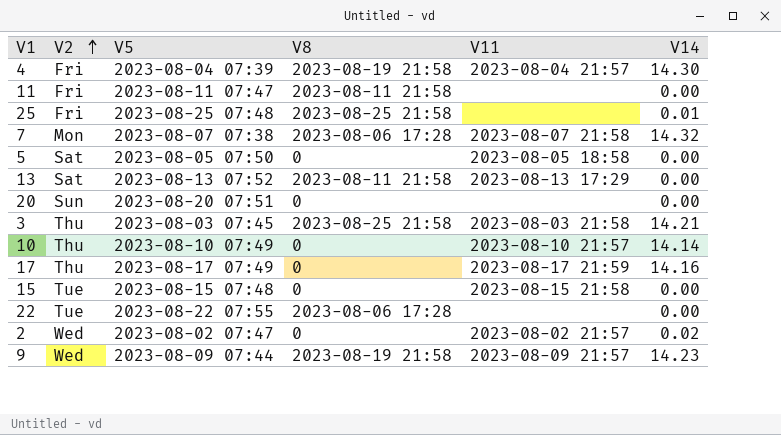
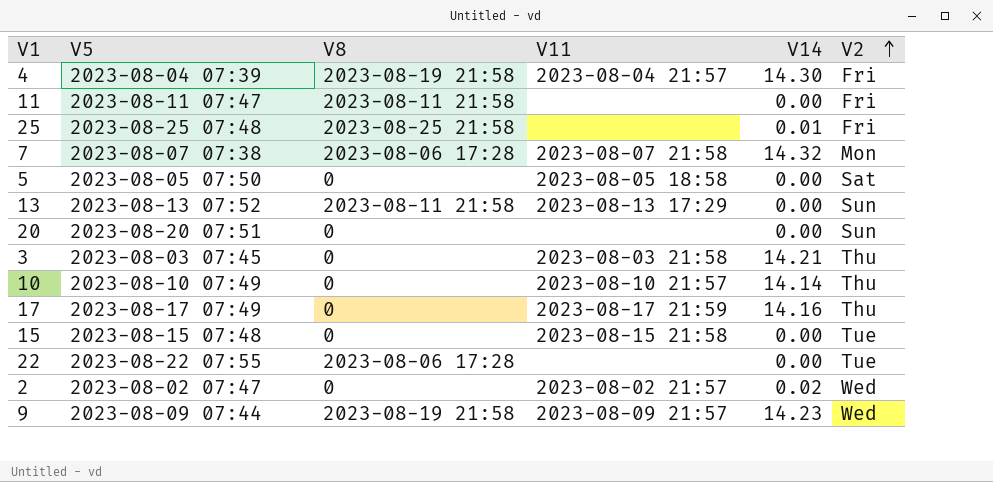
column V2 | position: 2 -> 6
13 | V2: Sat -> Sun
3 | V8: 2023-08-25 21:58 -> 0

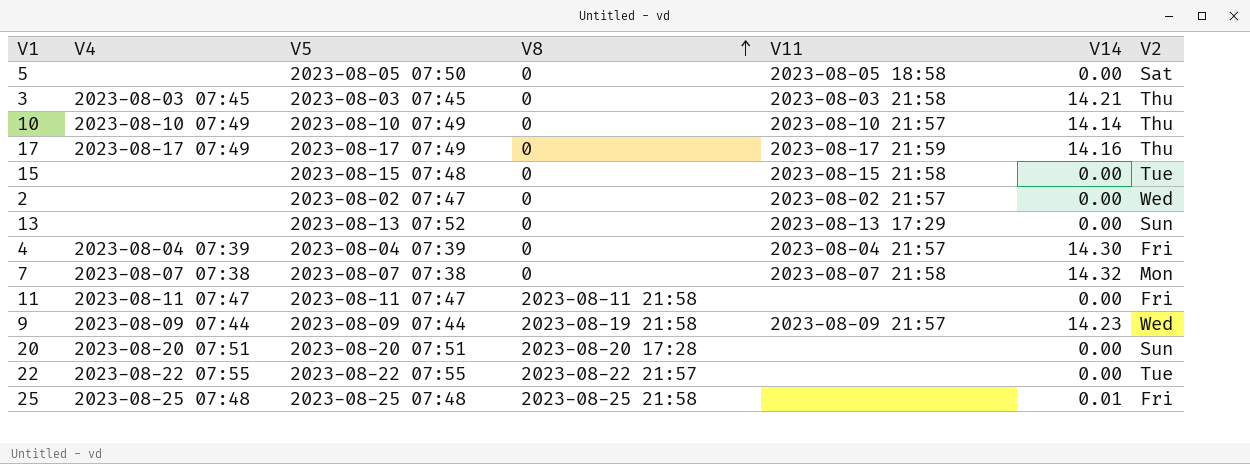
row order: V2 ascending -> V8 ascending
column V4 | position: none -> 2
2 | V14: 0.02 -> 0.00
13 | V8: 2023-08-11 21:58 -> 0
4 | V8: 2023-08-19 21:58 -> 0
7 | V8: 2023-08-06 17:28 -> 0
20 | V8: 0 -> 2023-08-20 17:28
22 | V8: 2023-08-06 17:28 -> 2023-08-22 21:57

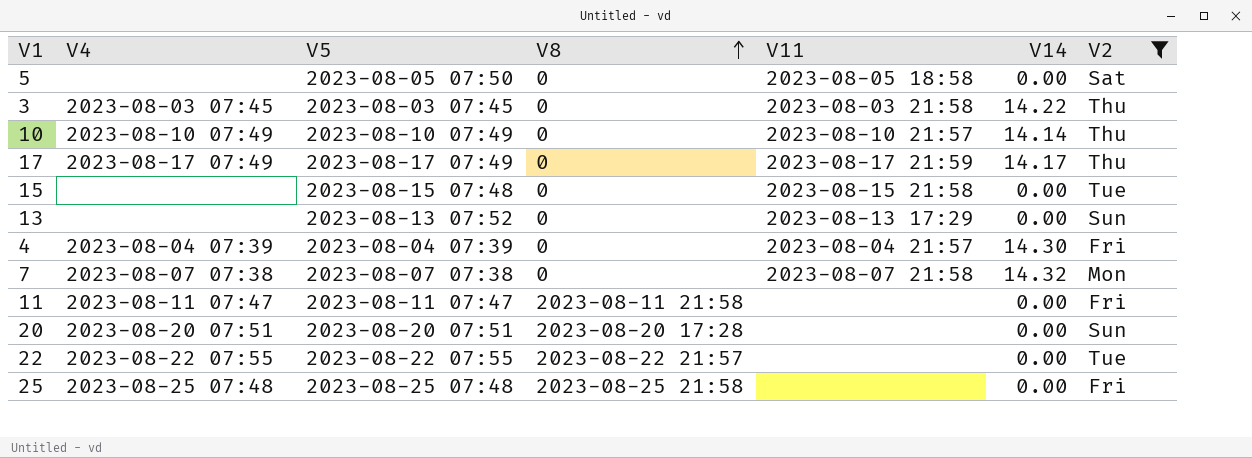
filter: none -> V2 != Wed
3 | V14: 14.21 -> 14.22
17 | V14: 14.16 -> 14.17
25 | V14: 0.01 -> 0.00

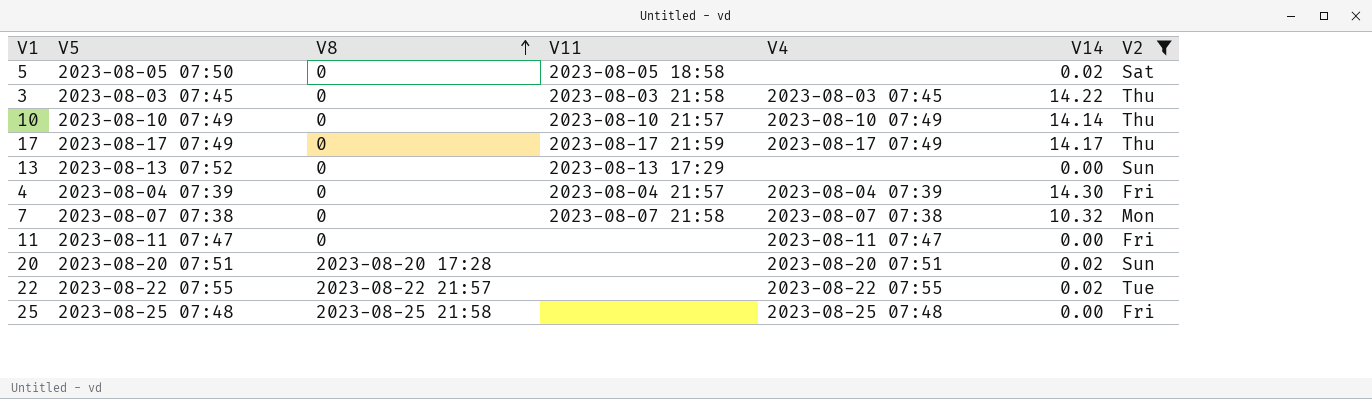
column V4 | position: 2 -> 5
row 15: none | 2023-08-15 07:48 | 0 | 2023-08-15 21:58 | 0.00 | Tue -> none
5 | V14: 0.00 -> 0.02
7 | V14: 14.32 -> 10.32
11 | V8: 2023-08-11 21:58 -> 0
20 | V14: 0.00 -> 0.02
22 | V14: 0.00 -> 0.02

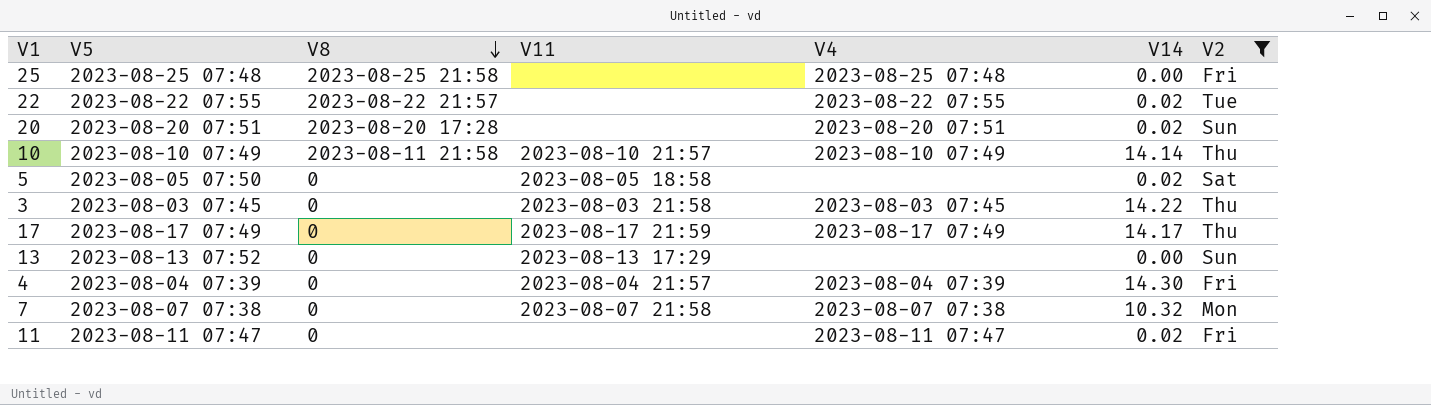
row order: V8 ascending -> V8 descending
10 | V8: 0 -> 2023-08-11 21:58
11 | V14: 0.00 -> 0.02

